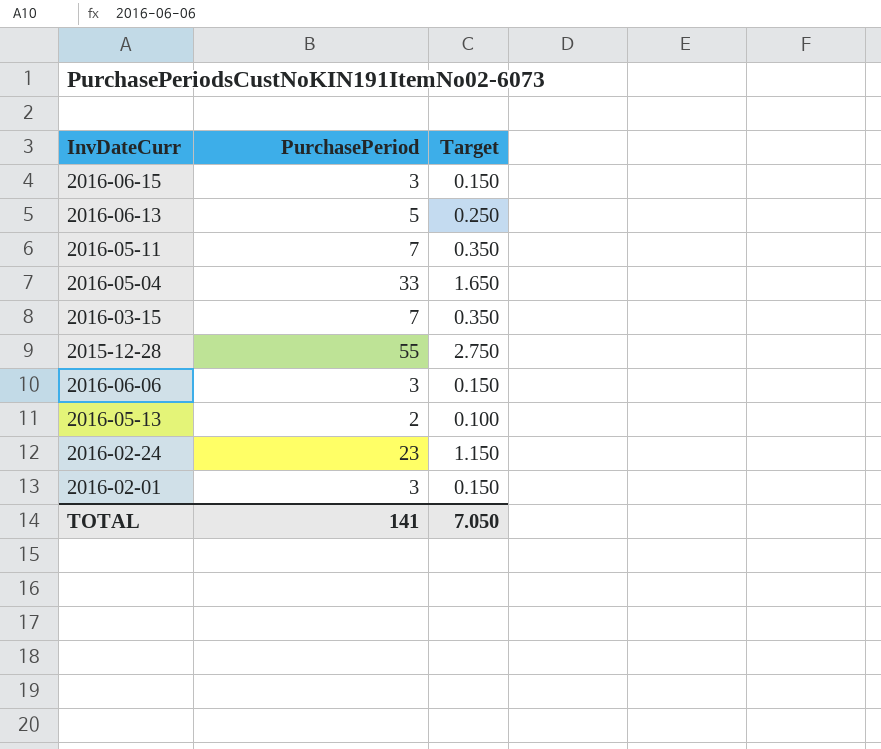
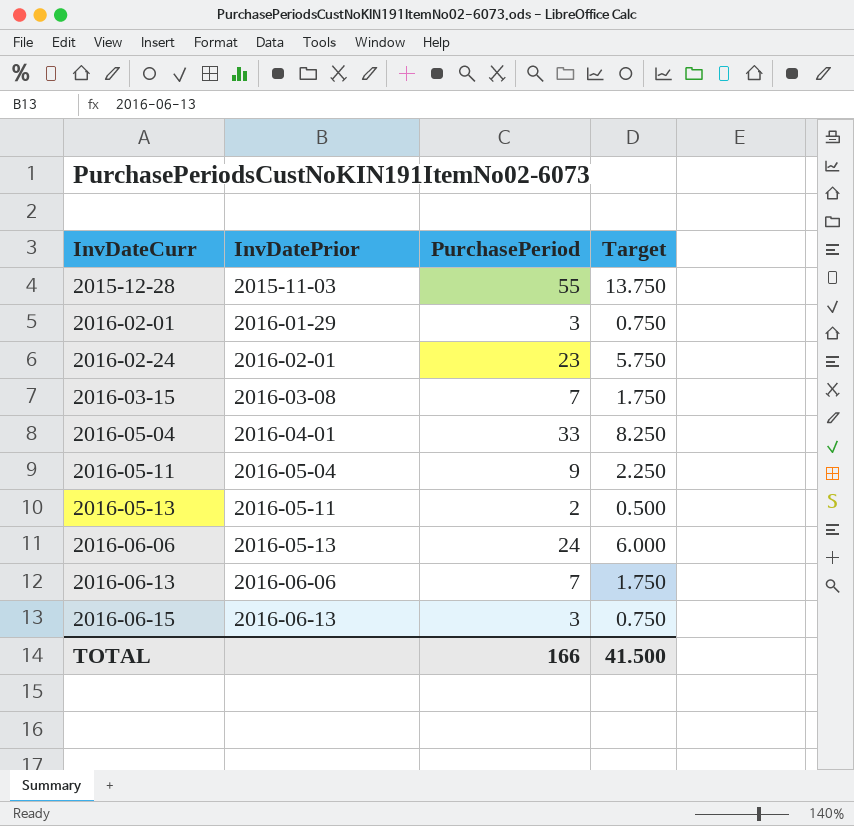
row order: none -> InvDateCurr ascending
column InvDatePrior | position: none -> 2
column Target | formula: [PurchasePeriod] * 0.05 -> [PurchasePeriod] * 0.25
2016-05-11 | PurchasePeriod: 7 -> 9
2016-06-06 | PurchasePeriod: 3 -> 24
2016-06-13 | PurchasePeriod: 5 -> 7
TOTAL | PurchasePeriod: 141 -> 166
TOTAL | Target: 7.050 -> 41.500

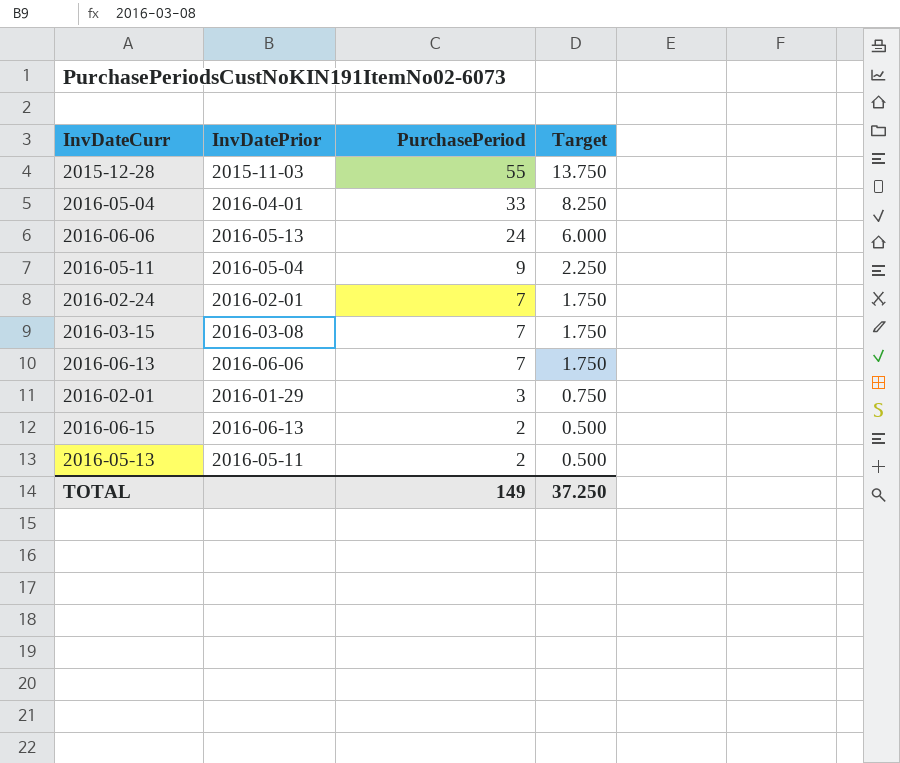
row order: InvDateCurr ascending -> PurchasePeriod descending
2016-02-24 | PurchasePeriod: 23 -> 7
2016-02-24 | Target: 5.750 -> 1.750
2016-06-15 | PurchasePeriod: 3 -> 2
2016-06-15 | Target: 0.750 -> 0.500
TOTAL | PurchasePeriod: 166 -> 149
TOTAL | Target: 41.500 -> 37.250

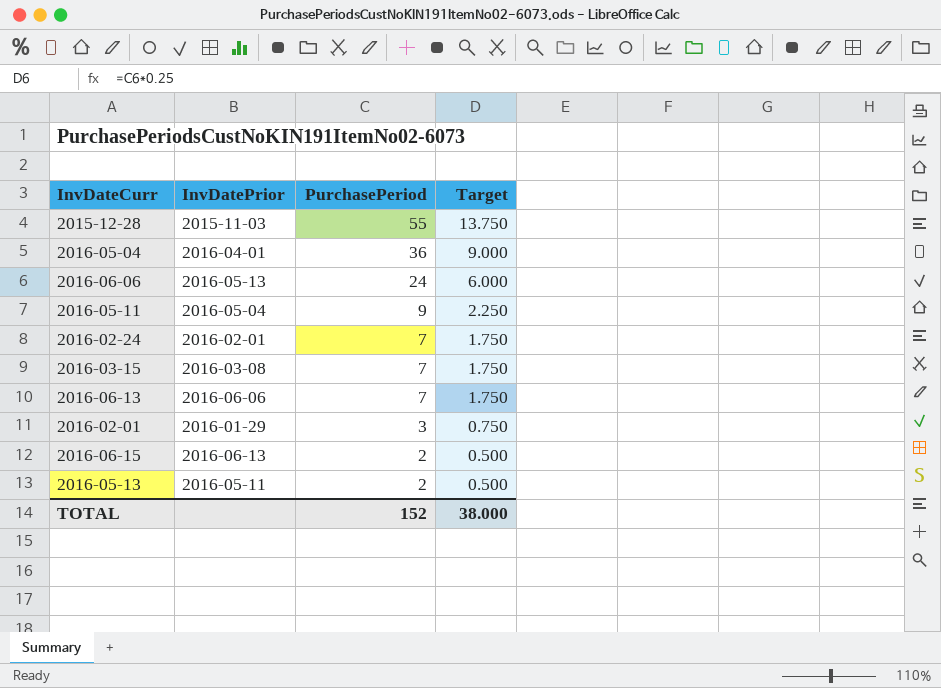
2016-05-04 | PurchasePeriod: 33 -> 36
2016-05-04 | Target: 8.250 -> 9.000
TOTAL | PurchasePeriod: 149 -> 152
TOTAL | Target: 37.250 -> 38.000

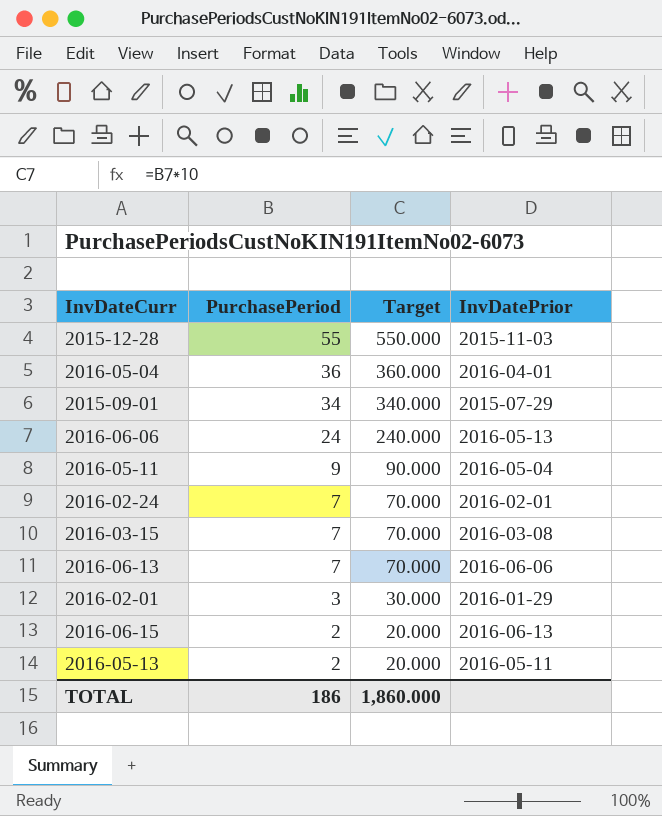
column Target | formula: [PurchasePeriod] * 0.25 -> [PurchasePeriod] * 10
column InvDatePrior | position: 2 -> 4
row 2015-09-01: none -> 34 | 340.000 | 2015-07-29
TOTAL | PurchasePeriod: 152 -> 186
TOTAL | Target: 38.000 -> 1,860.000

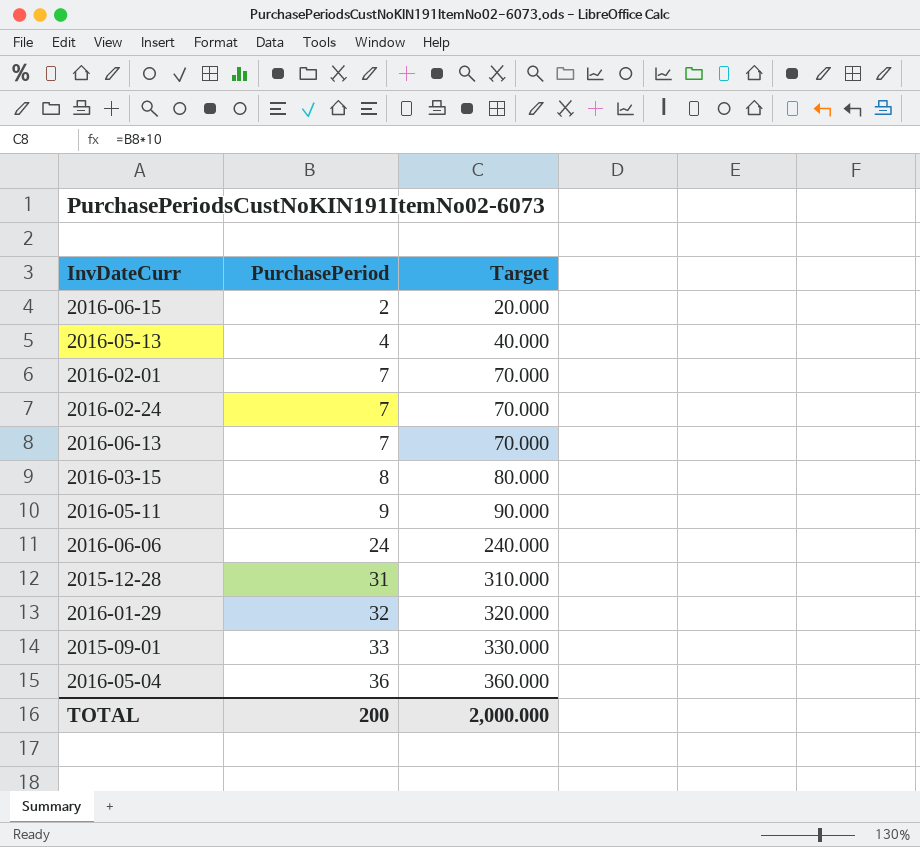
row order: PurchasePeriod descending -> PurchasePeriod ascending
column InvDatePrior | position: 4 -> none
2016-05-13 | PurchasePeriod: 2 -> 4
2016-05-13 | Target: 20.000 -> 40.000
2016-02-01 | PurchasePeriod: 3 -> 7
2016-02-01 | Target: 30.000 -> 70.000
2016-03-15 | PurchasePeriod: 7 -> 8
2016-03-15 | Target: 70.000 -> 80.000
2015-12-28 | PurchasePeriod: 55 -> 31
2015-12-28 | Target: 550.000 -> 310.000
row 2016-01-29: none -> 32 | 320.000
2015-09-01 | PurchasePeriod: 34 -> 33
2015-09-01 | Target: 340.000 -> 330.000
TOTAL | PurchasePeriod: 186 -> 200
TOTAL | Target: 1,860.000 -> 2,000.000

